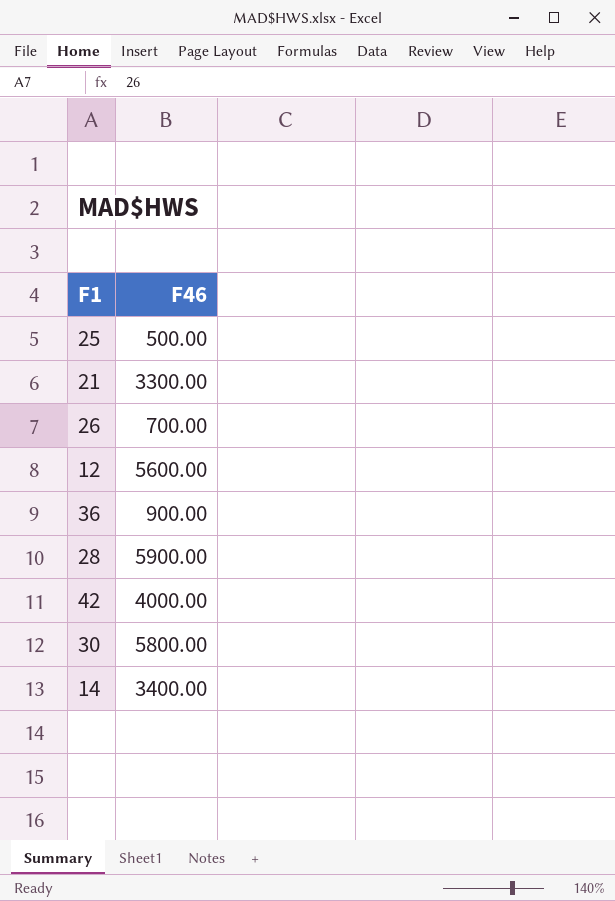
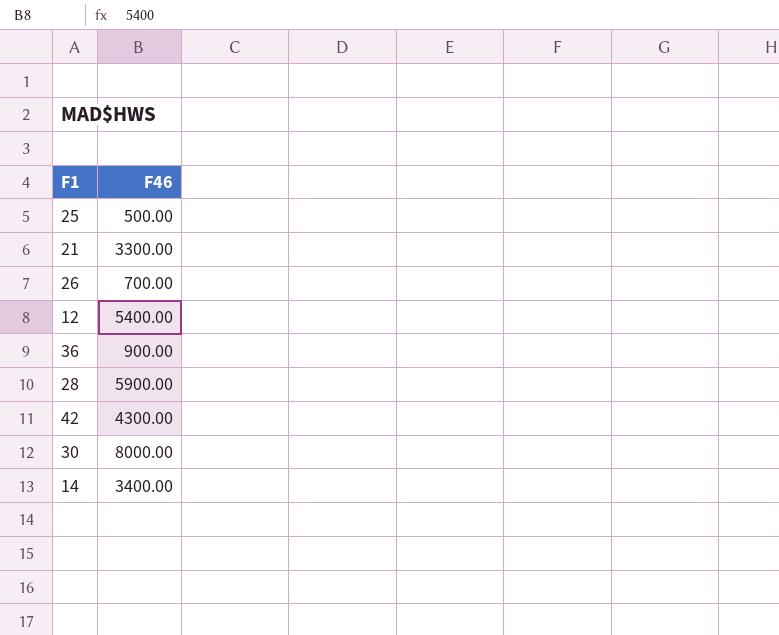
12 | F46: 5600.00 -> 5400.00
42 | F46: 4000.00 -> 4300.00
30 | F46: 5800.00 -> 8000.00

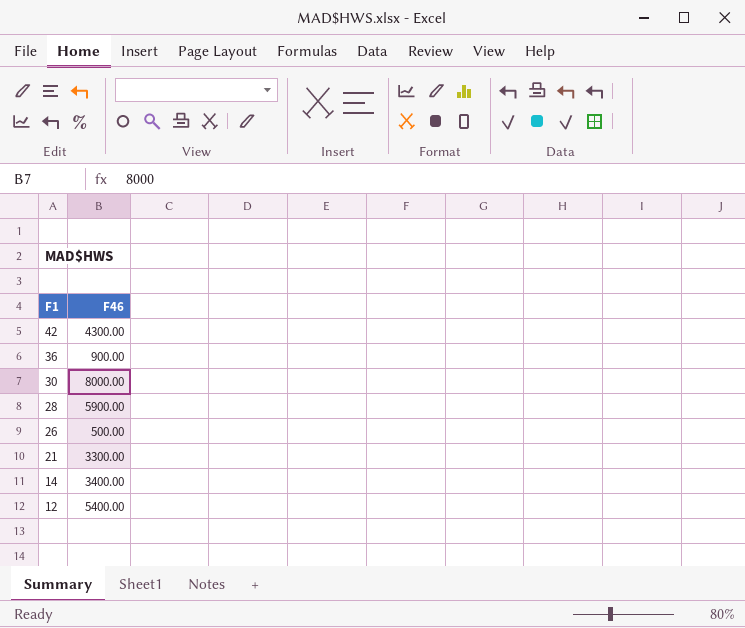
row order: none -> F1 descending
row 25: 500.00 -> none
26 | F46: 700.00 -> 500.00

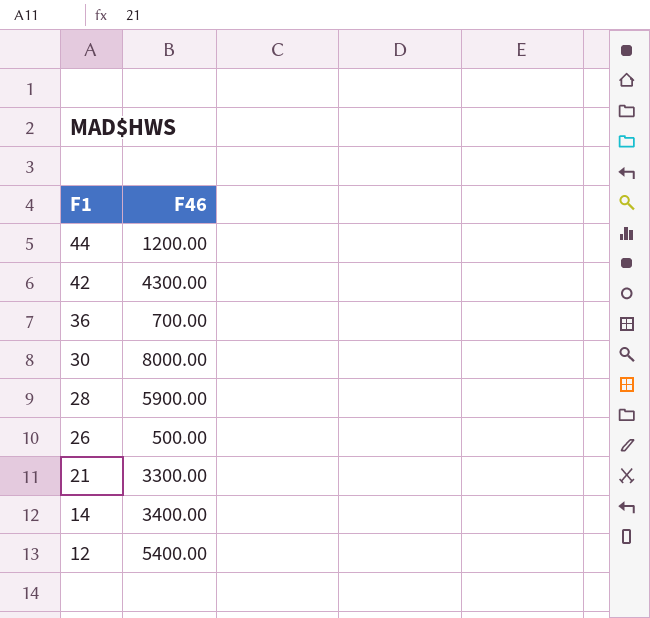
row 44: none -> 1200.00
36 | F46: 900.00 -> 700.00

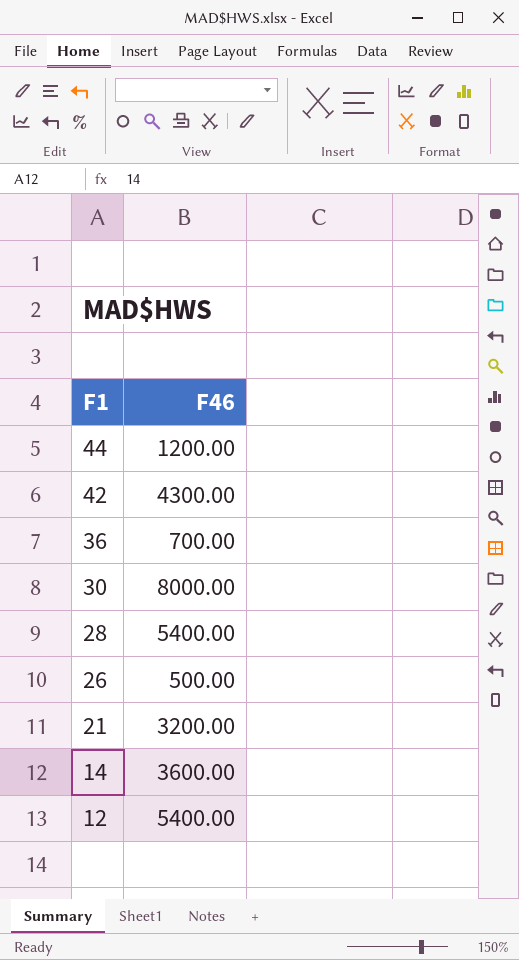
28 | F46: 5900.00 -> 5400.00
21 | F46: 3300.00 -> 3200.00
14 | F46: 3400.00 -> 3600.00

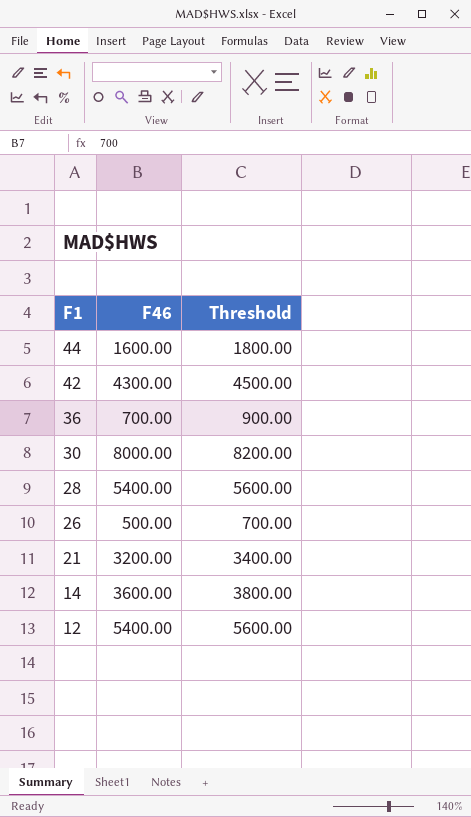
column Threshold | formula: none -> [F46] + 200
44 | F46: 1200.00 -> 1600.00

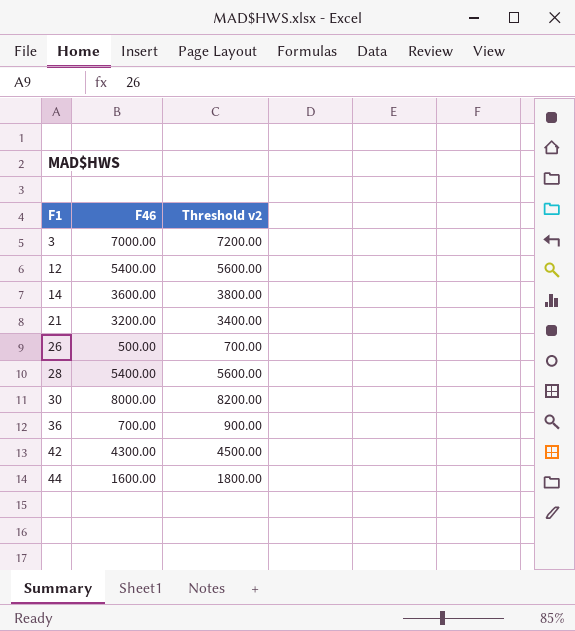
row order: F1 descending -> F1 ascending
column name: Threshold -> Threshold v2
row 3: none -> 7000.00 | 7200.00

